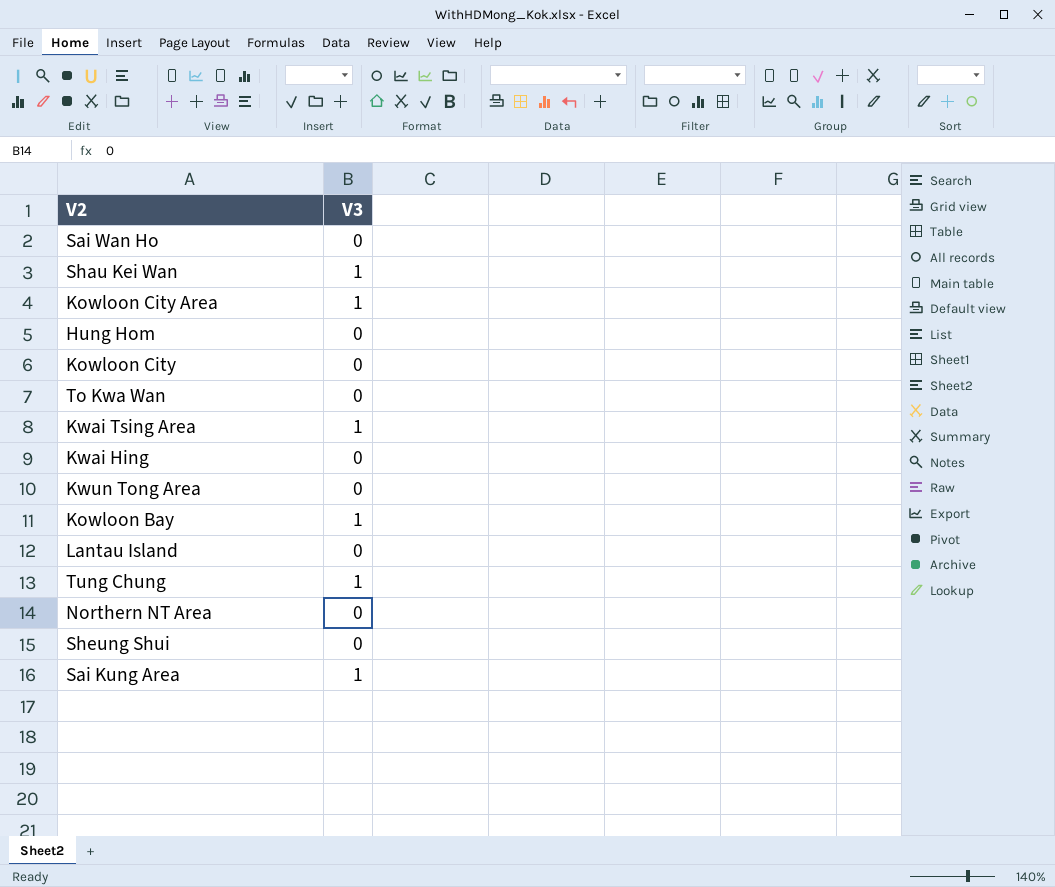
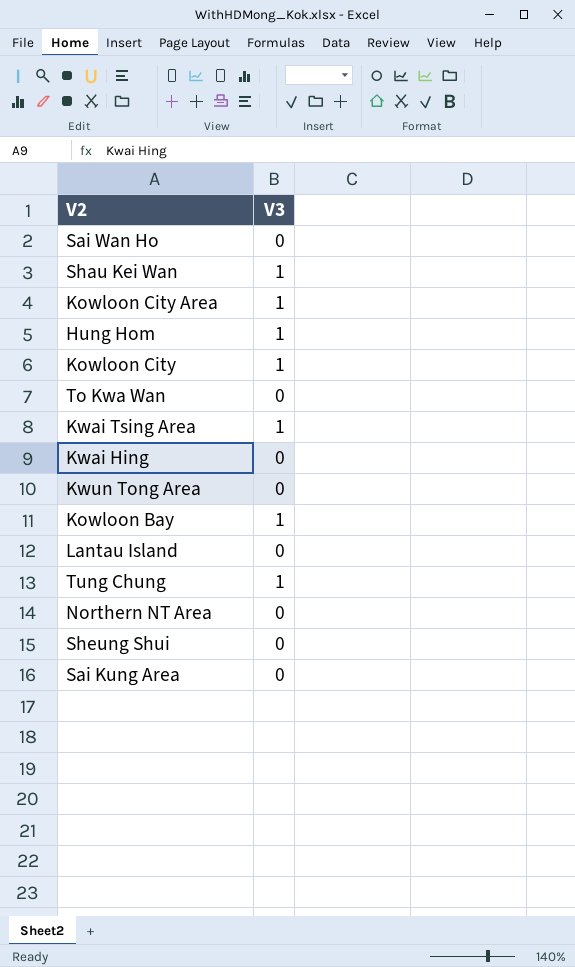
Hung Hom | V3: 0 -> 1
Kowloon City | V3: 0 -> 1
Sai Kung Area | V3: 1 -> 0

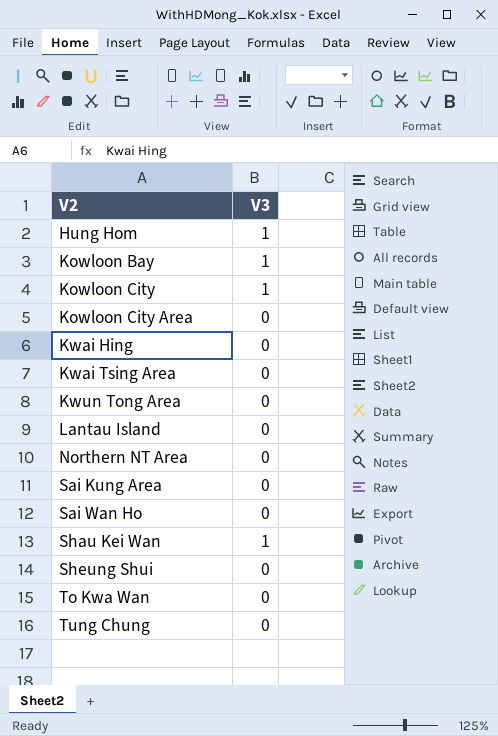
row order: none -> V2 ascending
Kowloon City Area | V3: 1 -> 0
Kwai Tsing Area | V3: 1 -> 0
Tung Chung | V3: 1 -> 0

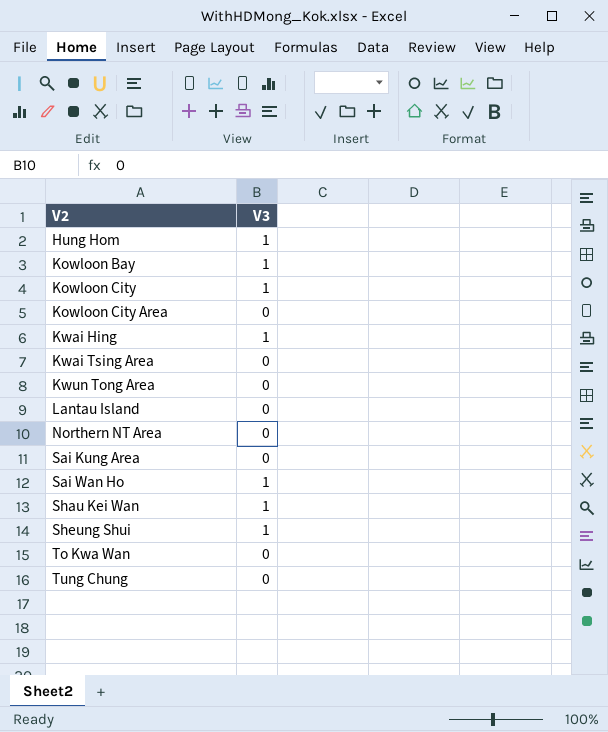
Kwai Hing | V3: 0 -> 1
Sai Wan Ho | V3: 0 -> 1
Sheung Shui | V3: 0 -> 1

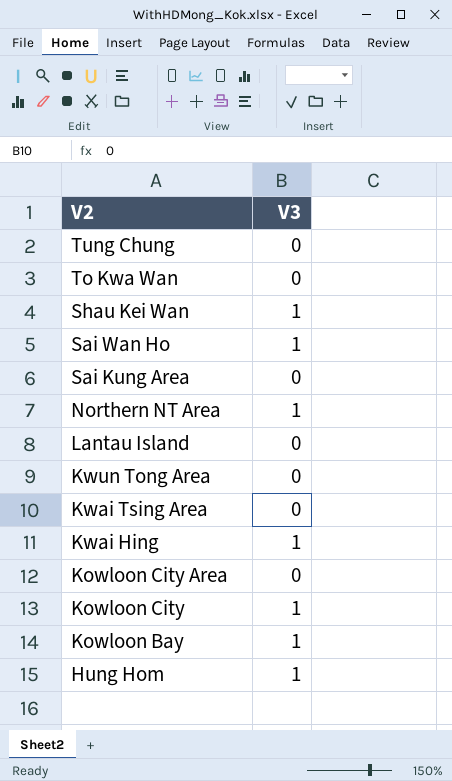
row order: V2 ascending -> V2 descending
row Sheung Shui: 1 -> none
Northern NT Area | V3: 0 -> 1

